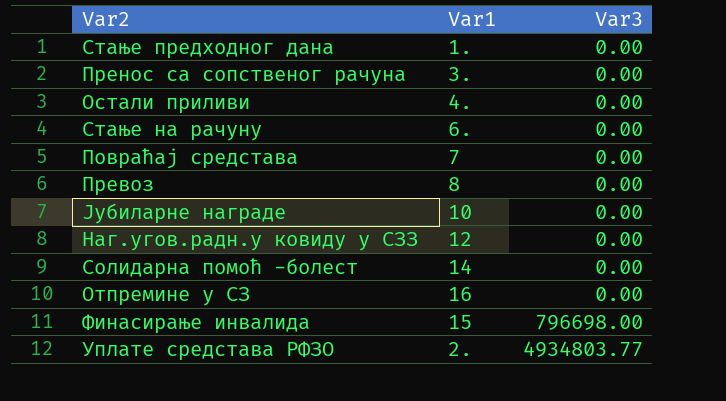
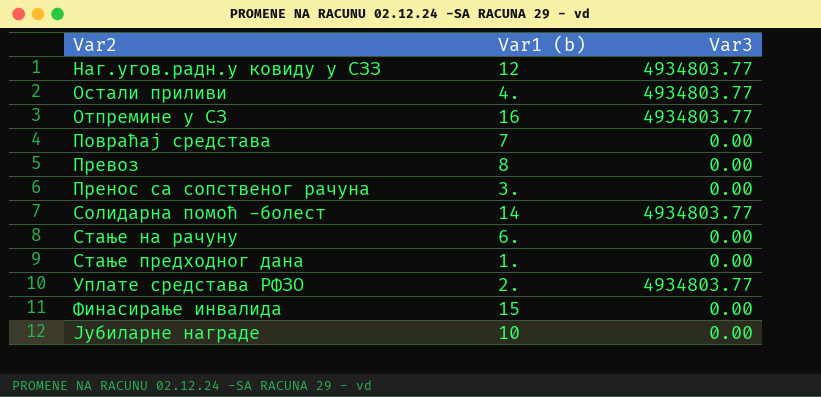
row order: Var3 ascending -> Var2 ascending
column name: Var1 -> Var1 (b)
Наг.угов.радн.у ковиду у СЗЗ | Var3: 0.00 -> 4934803.77
Остали приливи | Var3: 0.00 -> 4934803.77
Отпремине у СЗ | Var3: 0.00 -> 4934803.77
Солидарна помоћ -болест | Var3: 0.00 -> 4934803.77
Финасирање инвалида | Var3: 796698.00 -> 0.00

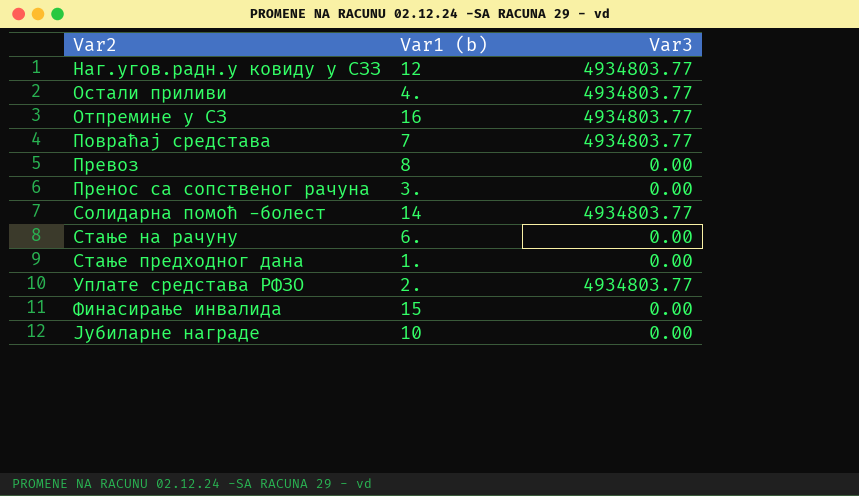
Повраћај средстава | Var3: 0.00 -> 4934803.77

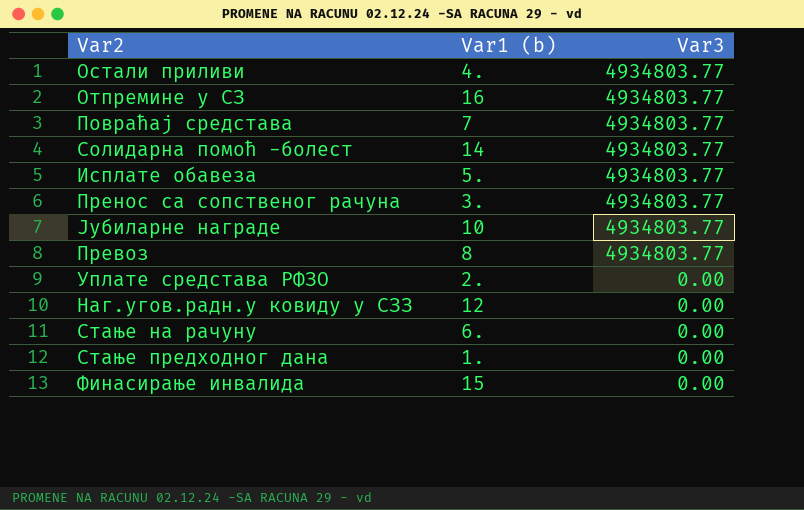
row order: Var2 ascending -> Var3 descending
row Исплате обавеза: none -> 5. | 4934803.77
Пренос са сопственог рачуна | Var3: 0.00 -> 4934803.77
Јубиларне награде | Var3: 0.00 -> 4934803.77
Превоз | Var3: 0.00 -> 4934803.77
Уплате средстава РФЗО | Var3: 4934803.77 -> 0.00
Наг.угов.радн.у ковиду у СЗЗ | Var3: 4934803.77 -> 0.00

